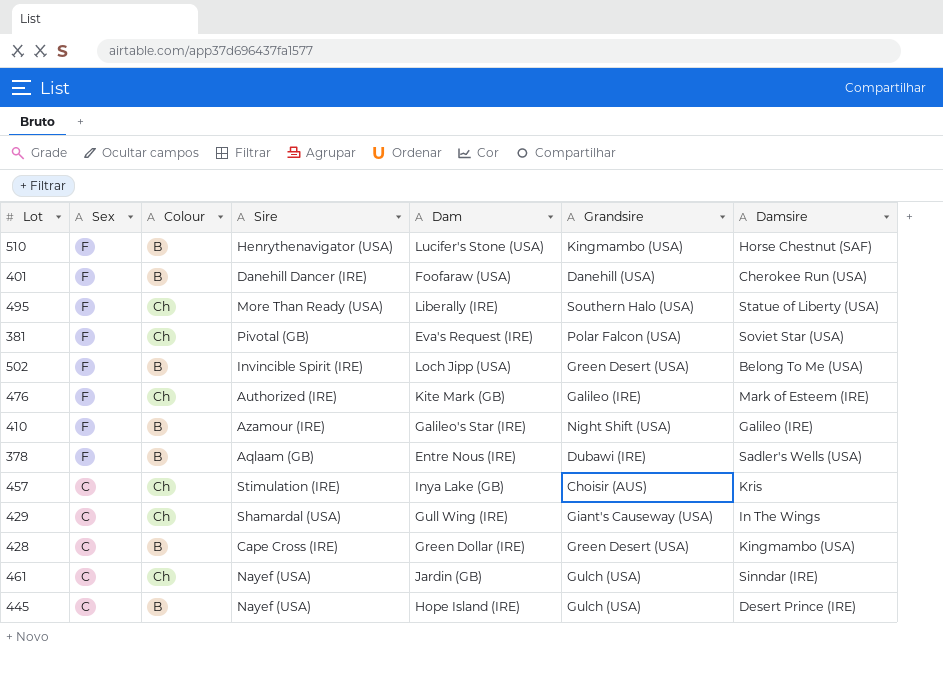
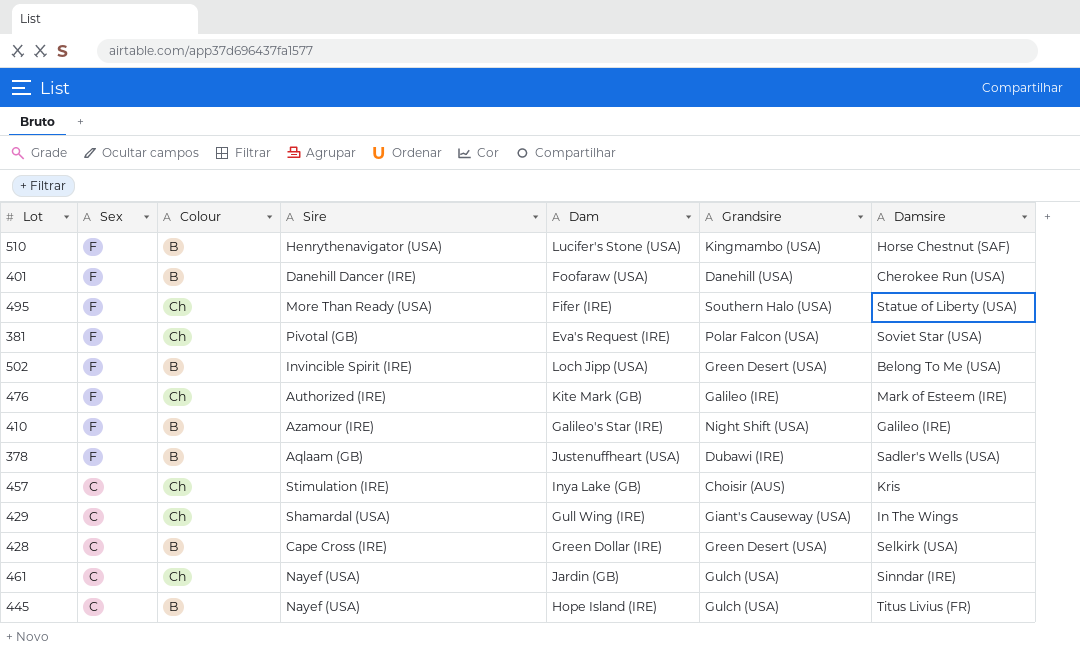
495 | Dam: Liberally (IRE) -> Fifer (IRE)
378 | Dam: Entre Nous (IRE) -> Justenuffheart (USA)
428 | Damsire: Kingmambo (USA) -> Selkirk (USA)
445 | Damsire: Desert Prince (IRE) -> Titus Livius (FR)

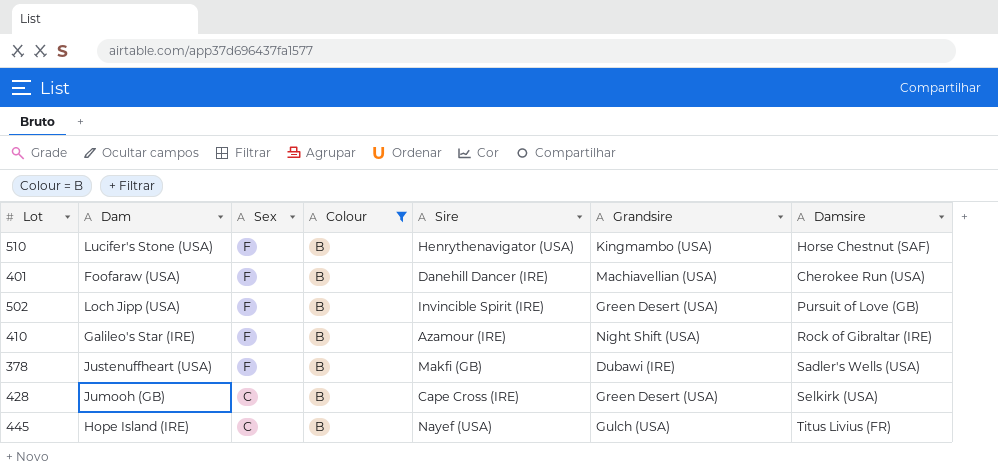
filter: none -> Colour = B
column Dam | position: 5 -> 2
401 | Grandsire: Danehill (USA) -> Machiavellian (USA)
502 | Damsire: Belong To Me (USA) -> Pursuit of Love (GB)
410 | Damsire: Galileo (IRE) -> Rock of Gibraltar (IRE)
378 | Sire: Aqlaam (GB) -> Makfi (GB)
428 | Dam: Green Dollar (IRE) -> Jumooh (GB)

